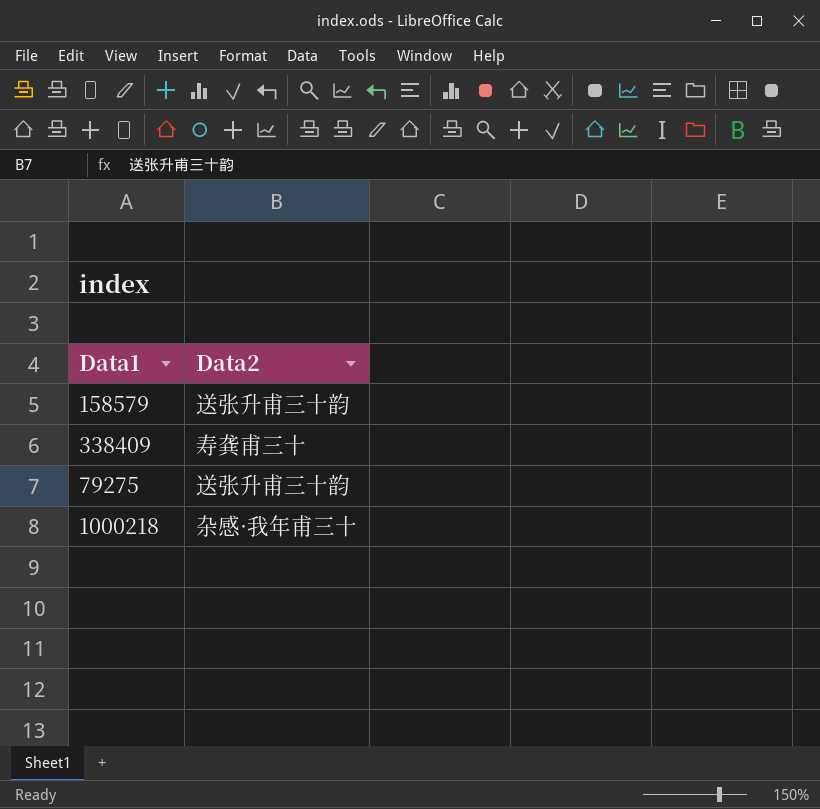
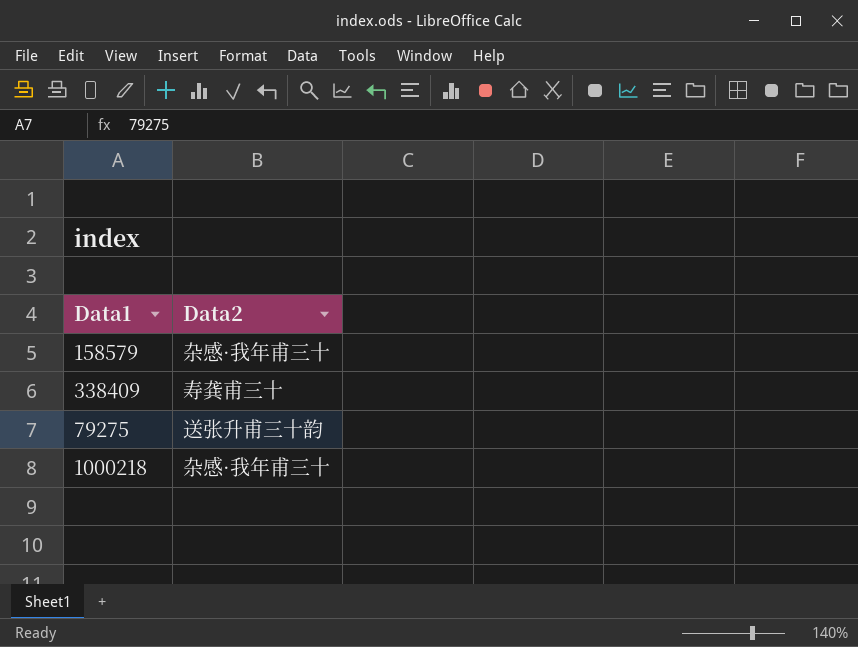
158579 | Data2: 送张升甫三十韵 -> 杂感·我年甫三十

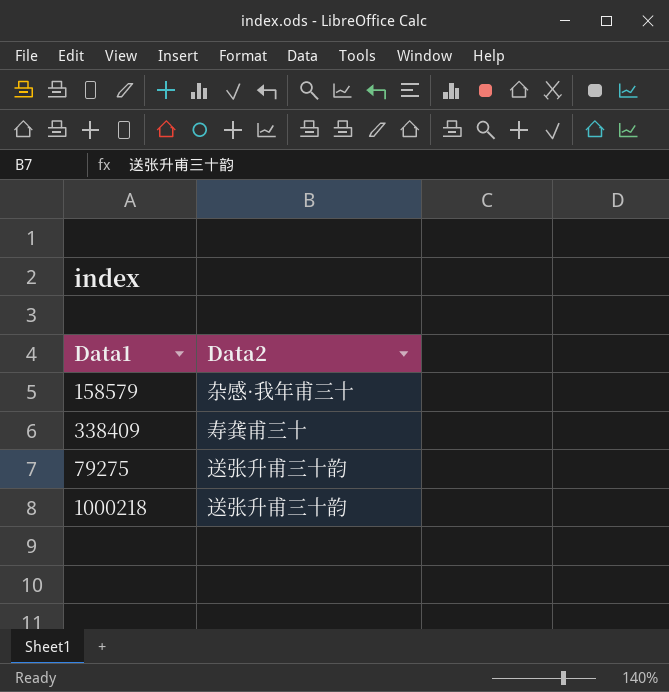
1000218 | Data2: 杂感·我年甫三十 -> 送张升甫三十韵

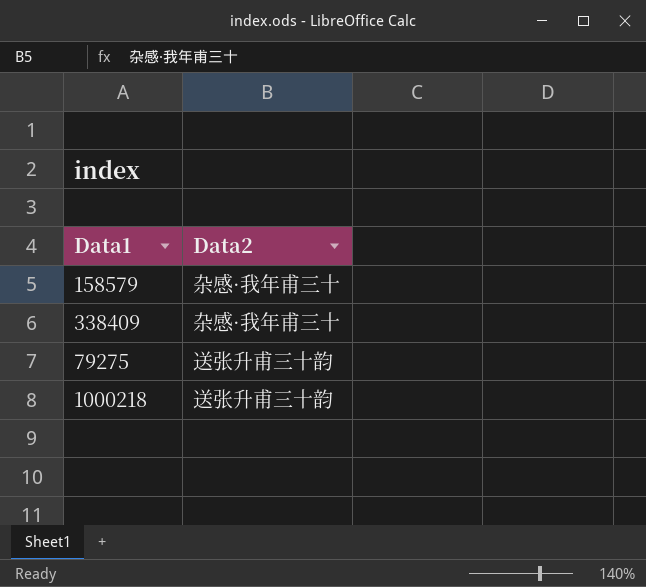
338409 | Data2: 寿龚甫三十 -> 杂感·我年甫三十

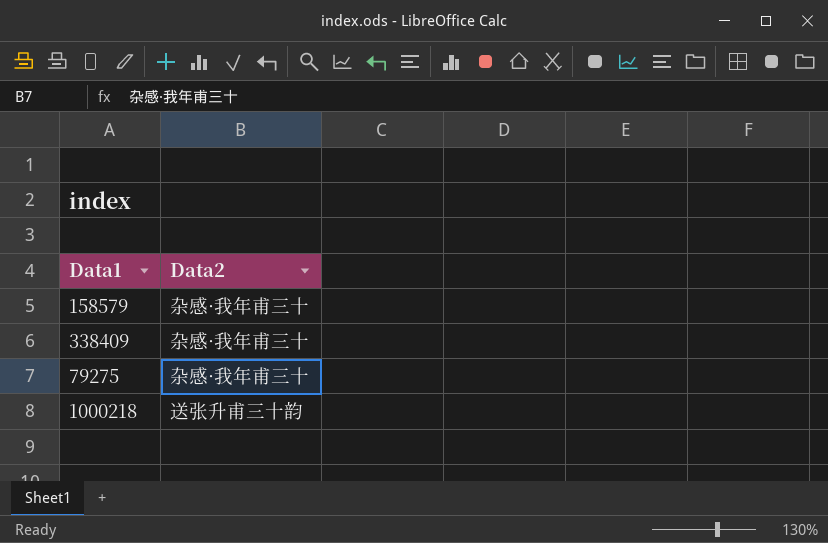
79275 | Data2: 送张升甫三十韵 -> 杂感·我年甫三十

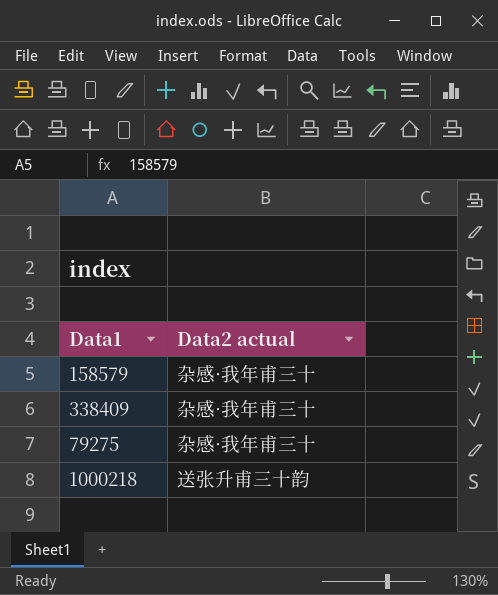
column name: Data2 -> Data2 actual

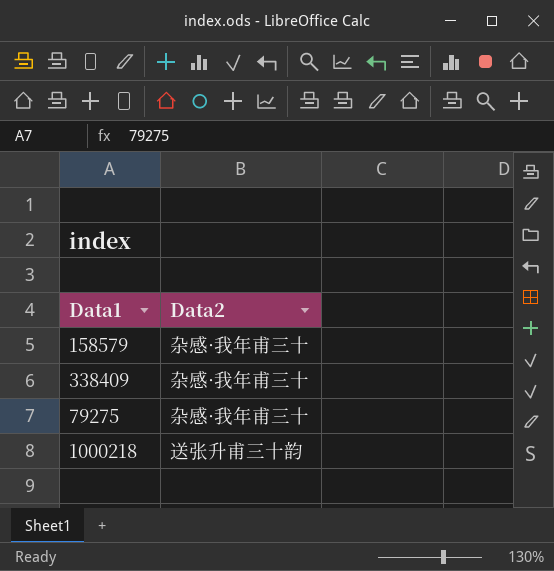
column name: Data2 actual -> Data2

